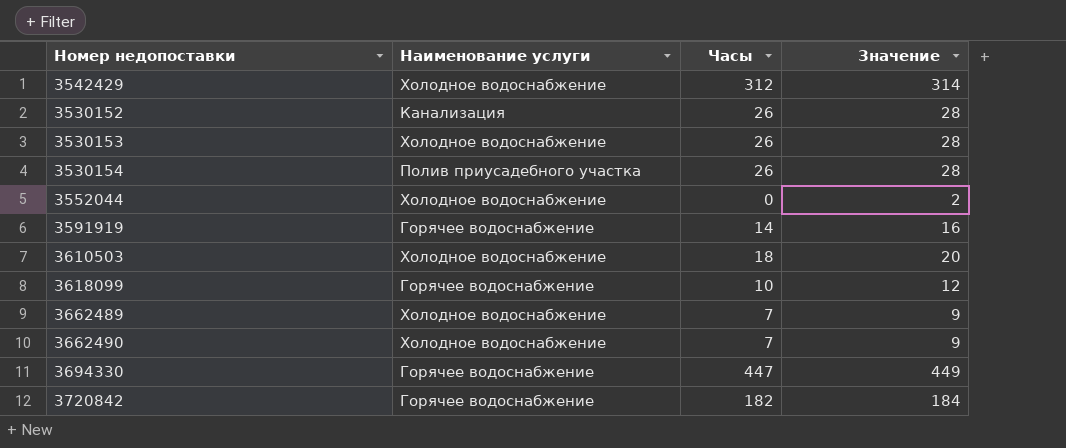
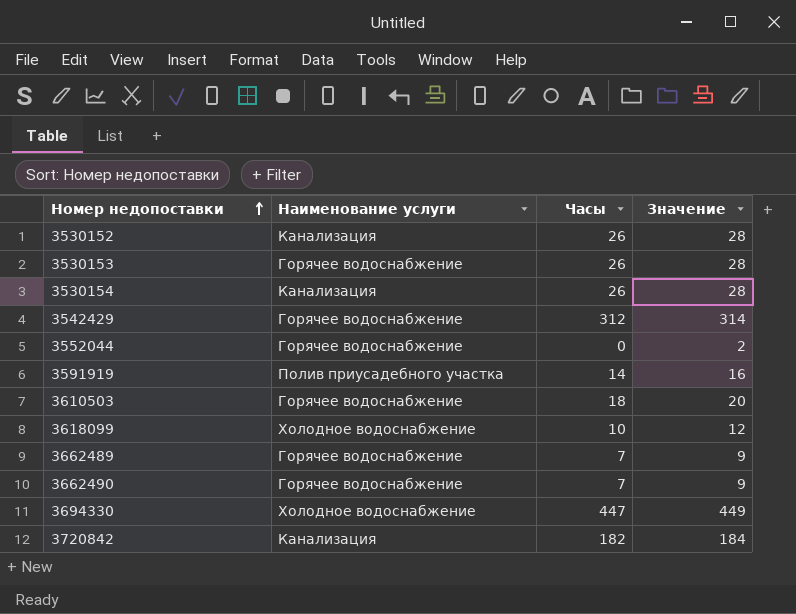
row order: none -> Номер недопоставки ascending
3530153 | Наименование услуги: Холодное водоснабжение -> Горячее водоснабжение
3530154 | Наименование услуги: Полив приусадебного участка -> Канализация
3542429 | Наименование услуги: Холодное водоснабжение -> Горячее водоснабжение
3552044 | Наименование услуги: Холодное водоснабжение -> Горячее водоснабжение
3591919 | Наименование услуги: Горячее водоснабжение -> Полив приусадебного участка
3610503 | Наименование услуги: Холодное водоснабжение -> Горячее водоснабжение
3618099 | Наименование услуги: Горячее водоснабжение -> Холодное водоснабжение
3662489 | Наименование услуги: Холодное водоснабжение -> Горячее водоснабжение
3662490 | Наименование услуги: Холодное водоснабжение -> Горячее водоснабжение
3694330 | Наименование услуги: Горячее водоснабжение -> Холодное водоснабжение
3720842 | Наименование услуги: Горячее водоснабжение -> Канализация

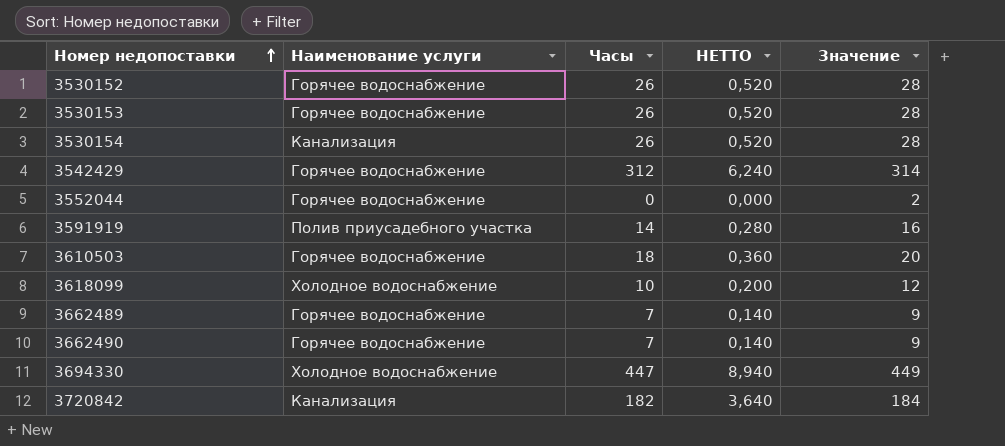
column НЕТТО | formula: none -> [Часы] * 0,02
3530152 | Наименование услуги: Канализация -> Горячее водоснабжение

